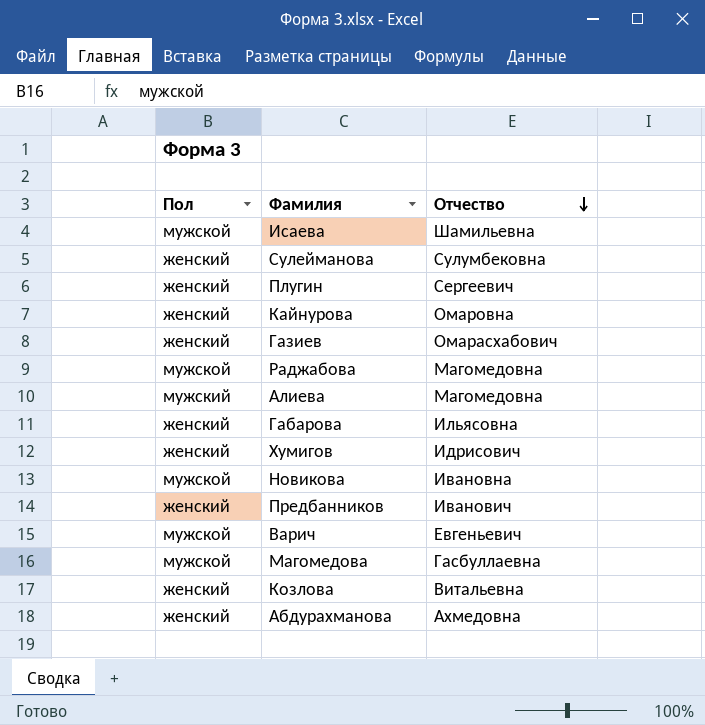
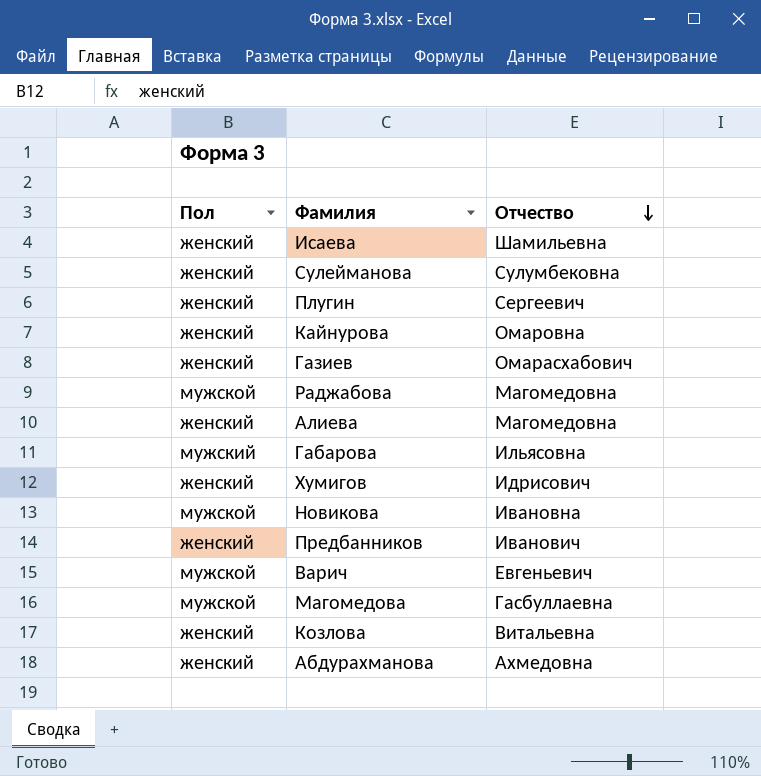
Исаева | Пол: мужской -> женский
Алиева | Пол: мужский -> женский
Габарова | Пол: женский -> мужский

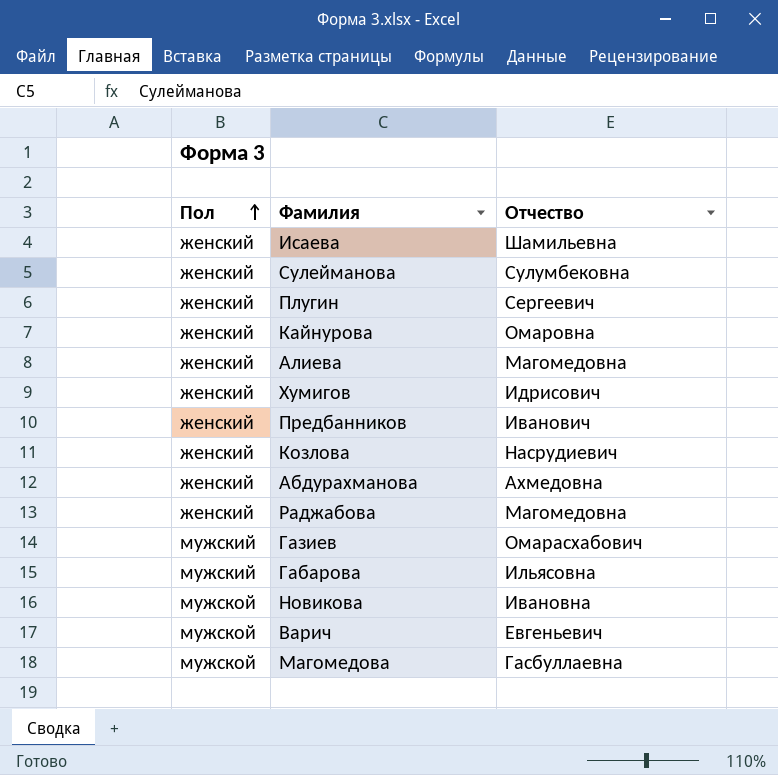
row order: Отчество descending -> Пол ascending
Козлова | Отчество: Витальевна -> Насрудиевич
Раджабова | Пол: мужской -> женский
Газиев | Пол: женский -> мужский

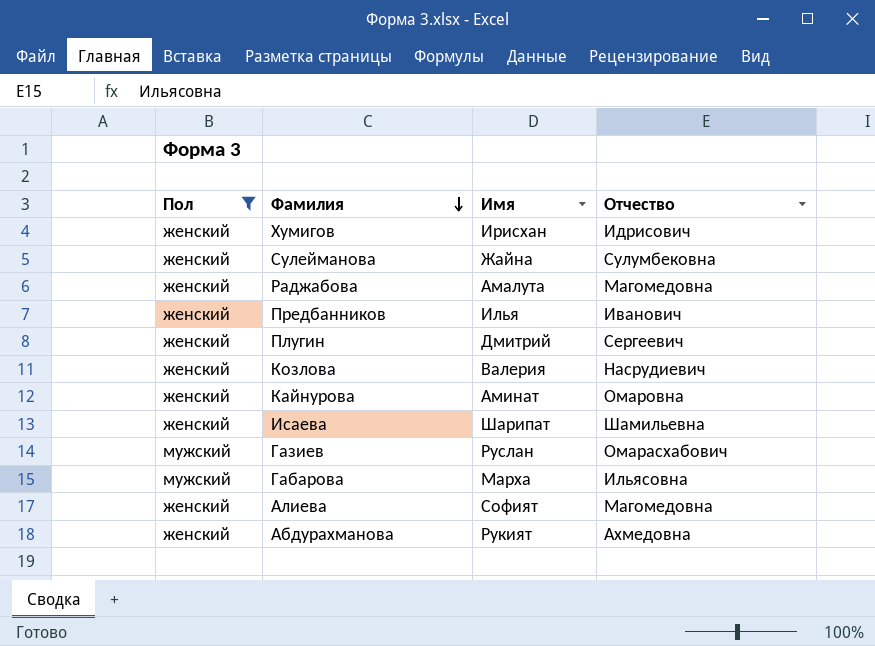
filter: none -> Пол != мужской
row order: Пол ascending -> Фамилия descending
column Имя | position: none -> 3

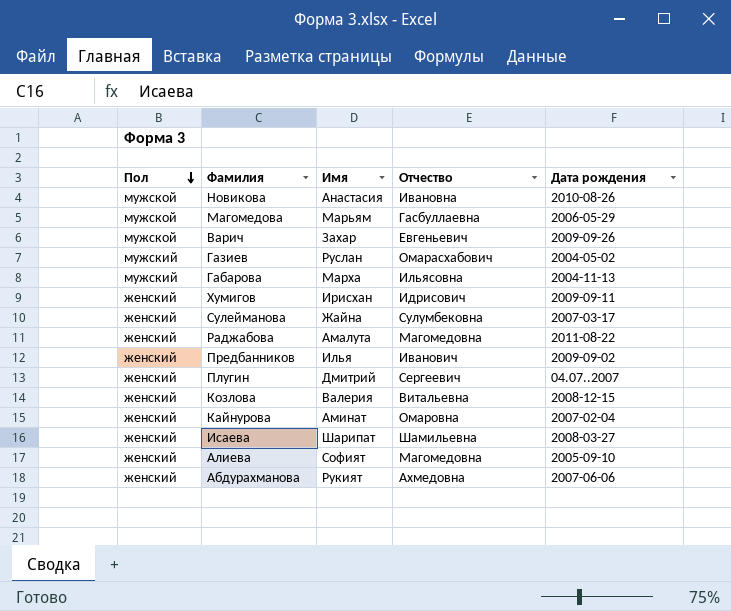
filter: Пол != мужской -> none
row order: Фамилия descending -> Пол descending
column Дата рождения | position: none -> 5
Козлова | Отчество: Насрудиевич -> Витальевна

